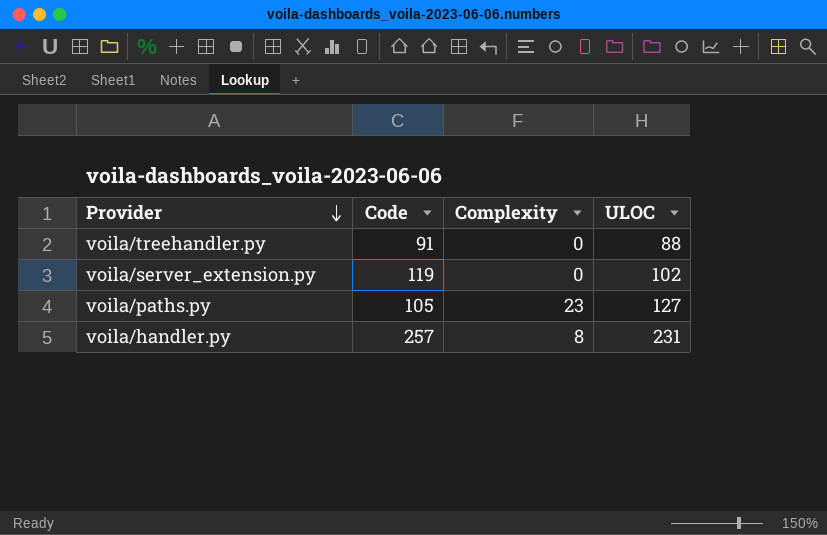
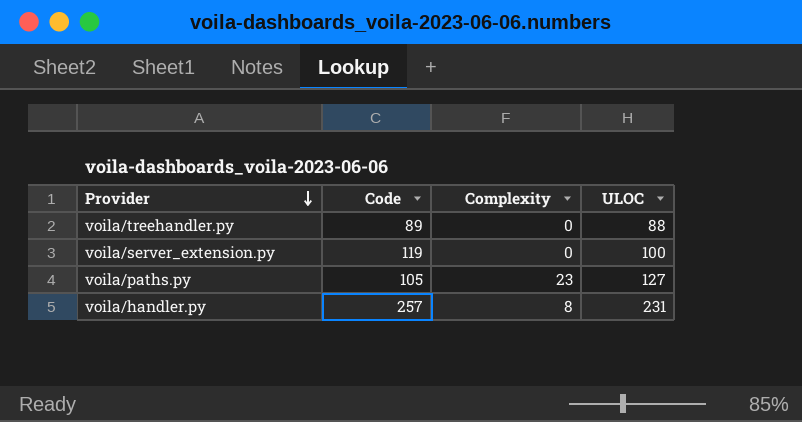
voila/treehandler.py | Code: 91 -> 89
voila/server_extension.py | ULOC: 102 -> 100

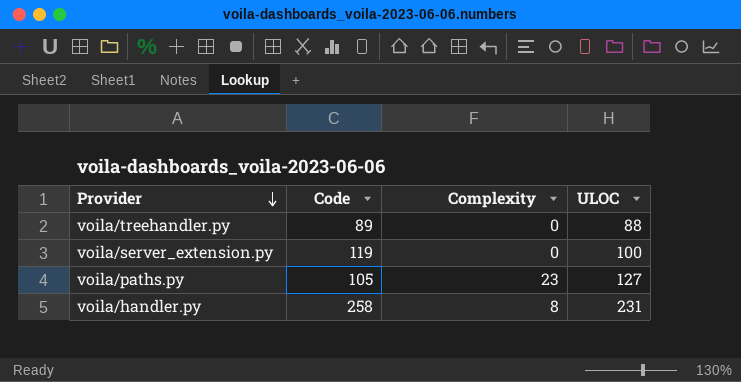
voila/handler.py | Code: 257 -> 258

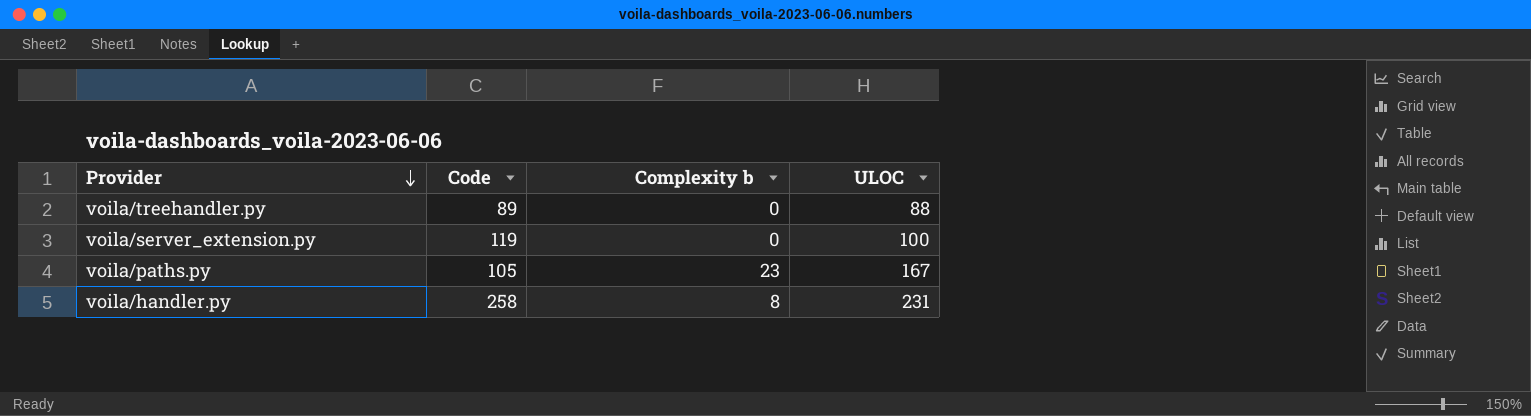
column name: Complexity -> Complexity b
voila/paths.py | ULOC: 127 -> 167

